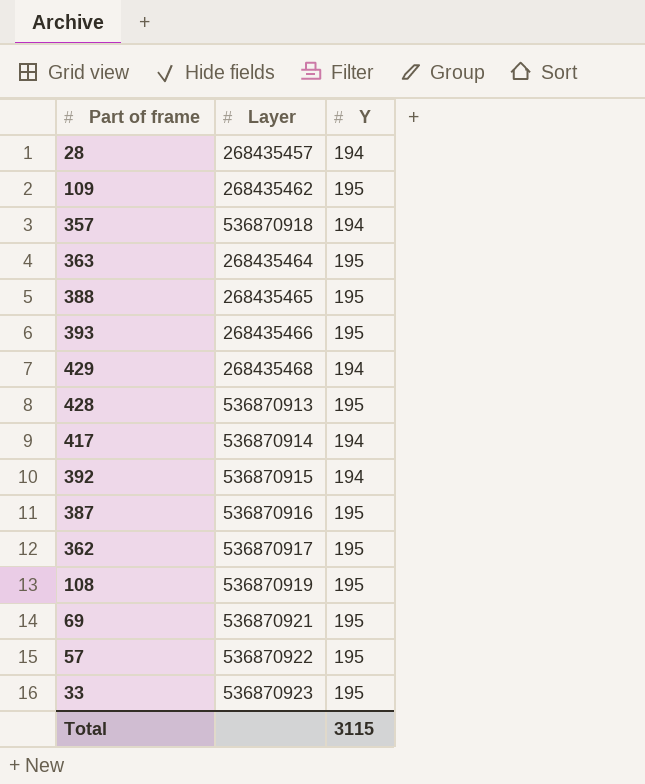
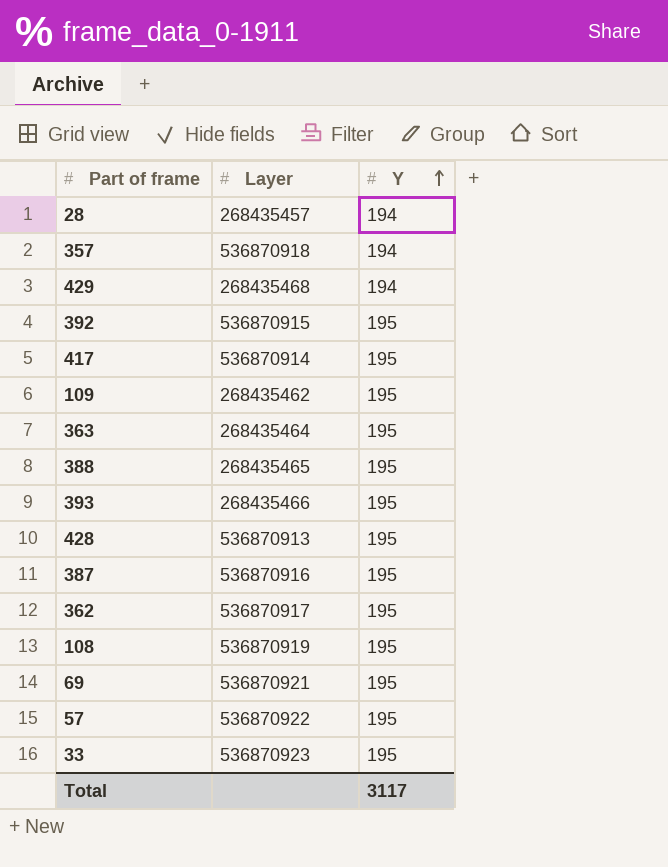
row order: none -> Y ascending
392 | Y: 194 -> 195
417 | Y: 194 -> 195
Total | Y: 3115 -> 3117

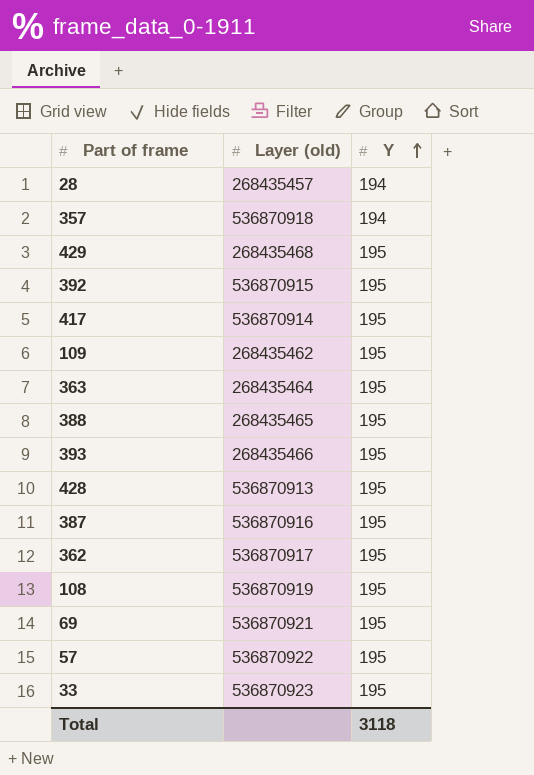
column name: Layer -> Layer (old)
429 | Y: 194 -> 195
Total | Y: 3117 -> 3118

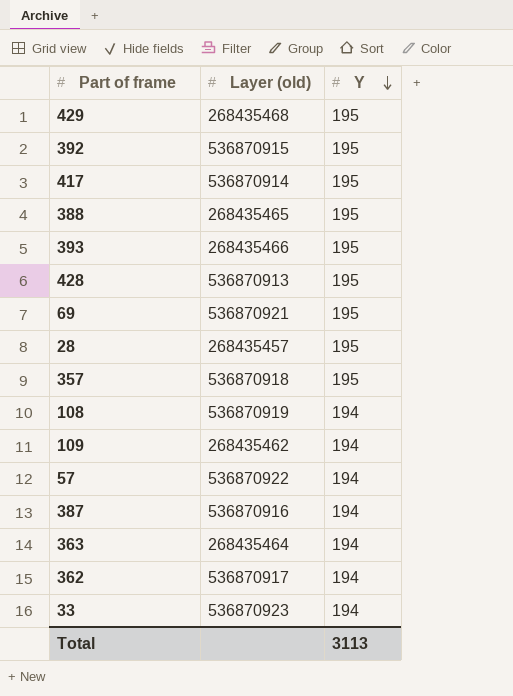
row order: Y ascending -> Y descending
28 | Y: 194 -> 195
357 | Y: 194 -> 195
108 | Y: 195 -> 194
109 | Y: 195 -> 194
57 | Y: 195 -> 194
387 | Y: 195 -> 194
363 | Y: 195 -> 194
362 | Y: 195 -> 194
33 | Y: 195 -> 194
Total | Y: 3118 -> 3113

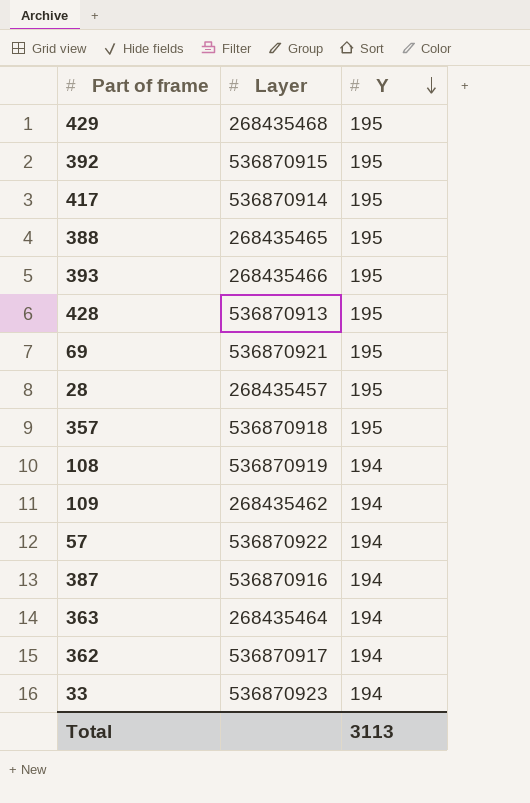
column name: Layer (old) -> Layer

